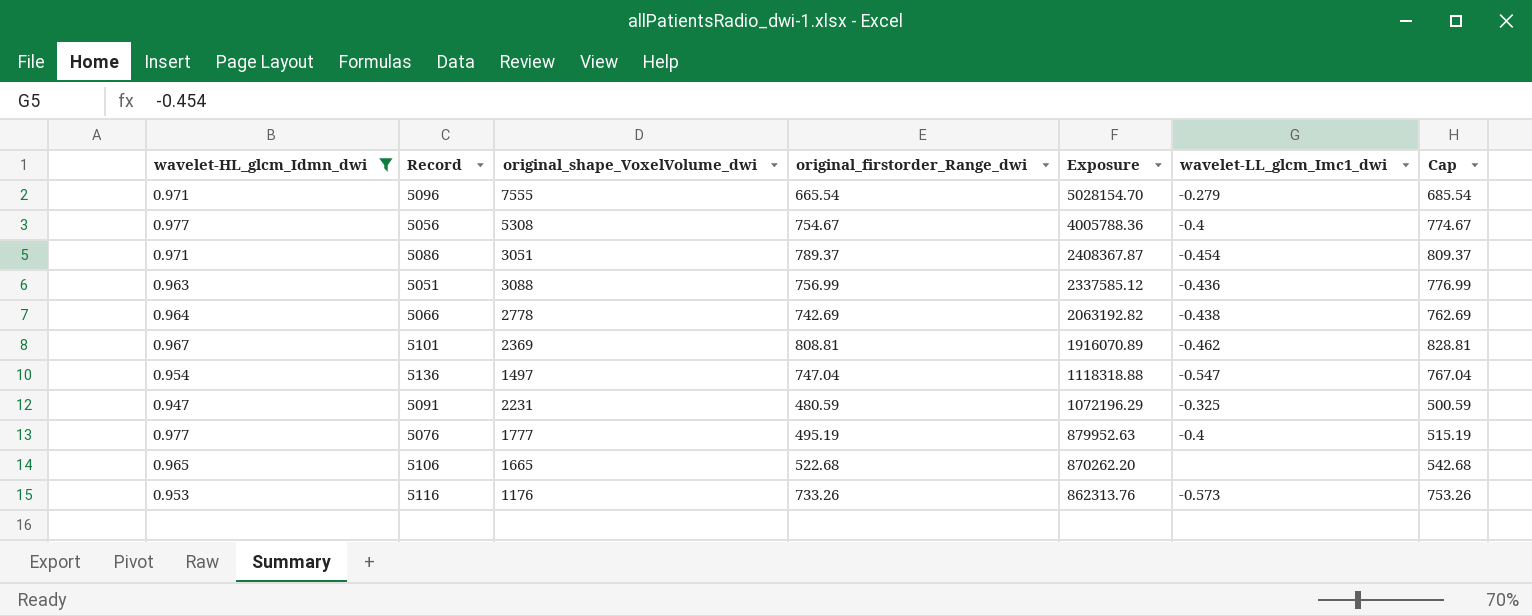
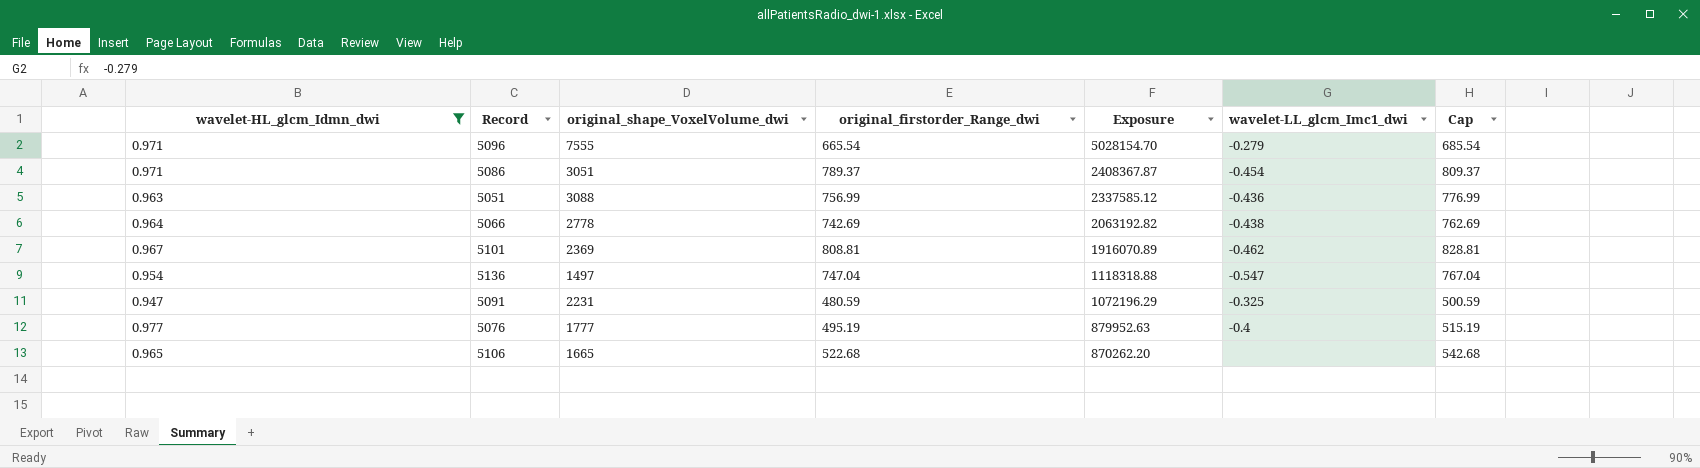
row 5056: 0.977 | 5308 | 754.67 | 4005788.36 | -0.4 | 774.67 -> none
row 5116: 0.953 | 1176 | 733.26 | 862313.76 | -0.573 | 753.26 -> none

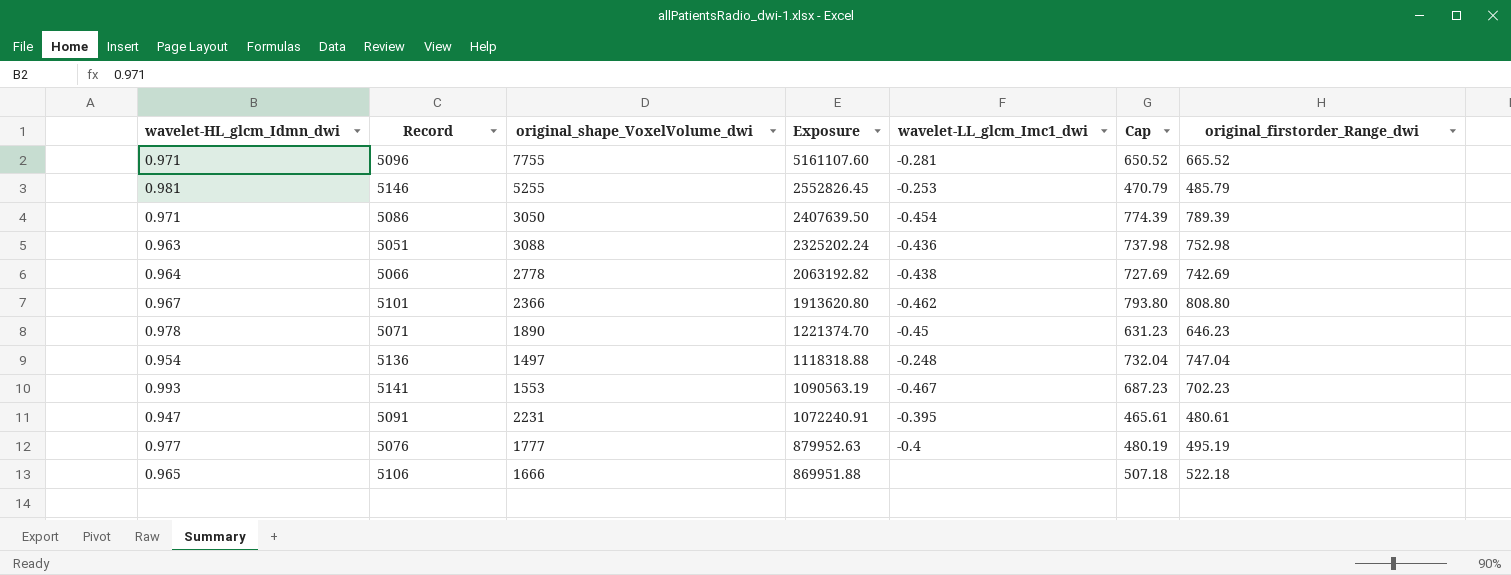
filter: wavelet-HL_glcm_Idmn_dwi <= 0.977 -> none
column Cap | formula: [original_firstorder_Range_dwi] + 20 -> [original_firstorder_Range_dwi] - 15
column original_firstorder_Range_dwi | position: 4 -> 7
5096 | original_shape_VoxelVolume_dwi: 7555 -> 7755
5096 | Exposure: 5028154.70 -> 5161107.60
5096 | wavelet-LL_glcm_Imc1_dwi: -0.279 -> -0.281
5096 | original_firstorder_Range_dwi: 665.54 -> 665.52
5086 | original_shape_VoxelVolume_dwi: 3051 -> 3050
5086 | Exposure: 2408367.87 -> 2407639.50
5086 | original_firstorder_Range_dwi: 789.37 -> 789.39
5051 | Exposure: 2337585.12 -> 2325202.24
5051 | original_firstorder_Range_dwi: 756.99 -> 752.98
5101 | original_shape_VoxelVolume_dwi: 2369 -> 2366
5101 | Exposure: 1916070.89 -> 1913620.80
5101 | original_firstorder_Range_dwi: 808.81 -> 808.80
5136 | wavelet-LL_glcm_Imc1_dwi: -0.547 -> -0.248
5091 | Exposure: 1072196.29 -> 1072240.91
5091 | wavelet-LL_glcm_Imc1_dwi: -0.325 -> -0.395
5091 | original_firstorder_Range_dwi: 480.59 -> 480.61
5106 | original_shape_VoxelVolume_dwi: 1665 -> 1666
5106 | Exposure: 870262.20 -> 869951.88
5106 | original_firstorder_Range_dwi: 522.68 -> 522.18

